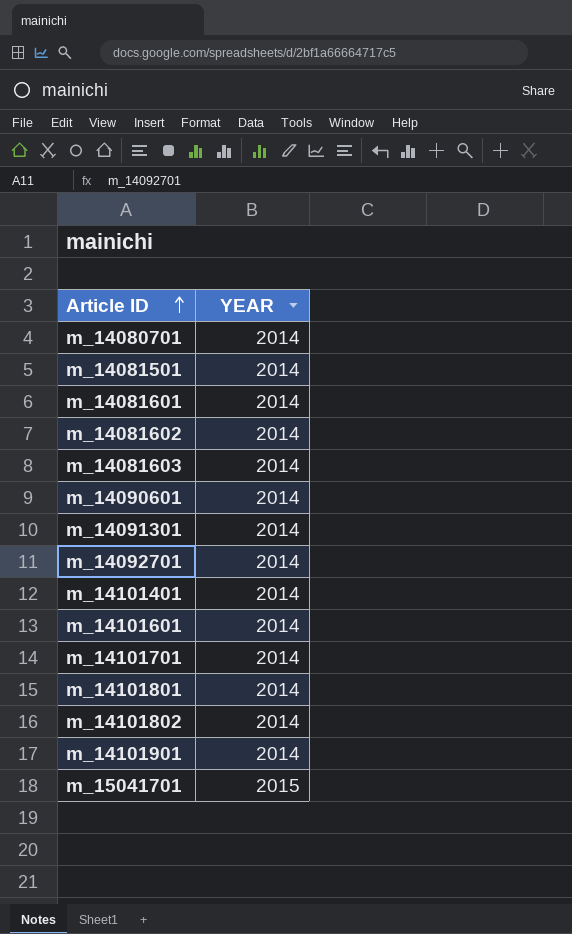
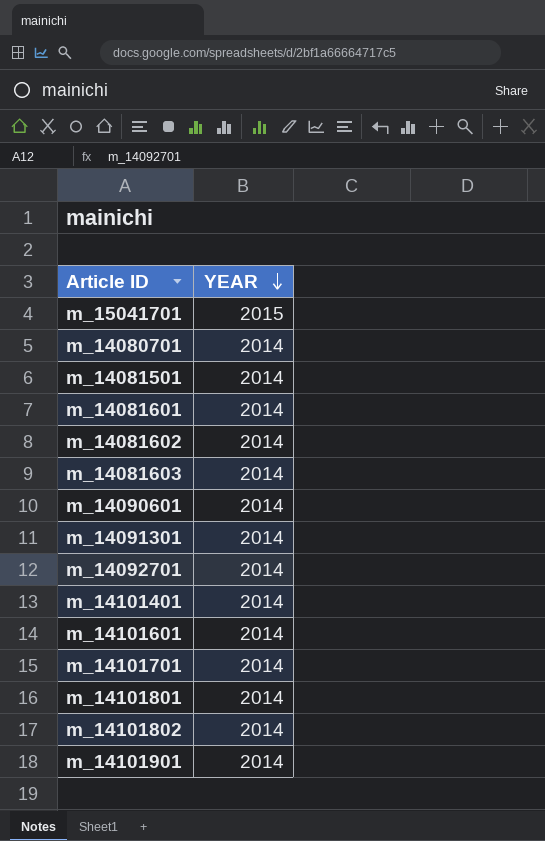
row order: Article ID ascending -> YEAR descending

